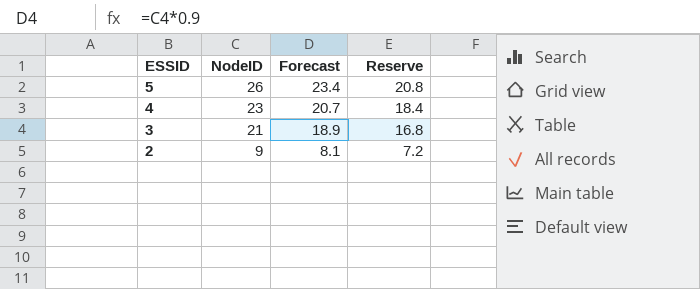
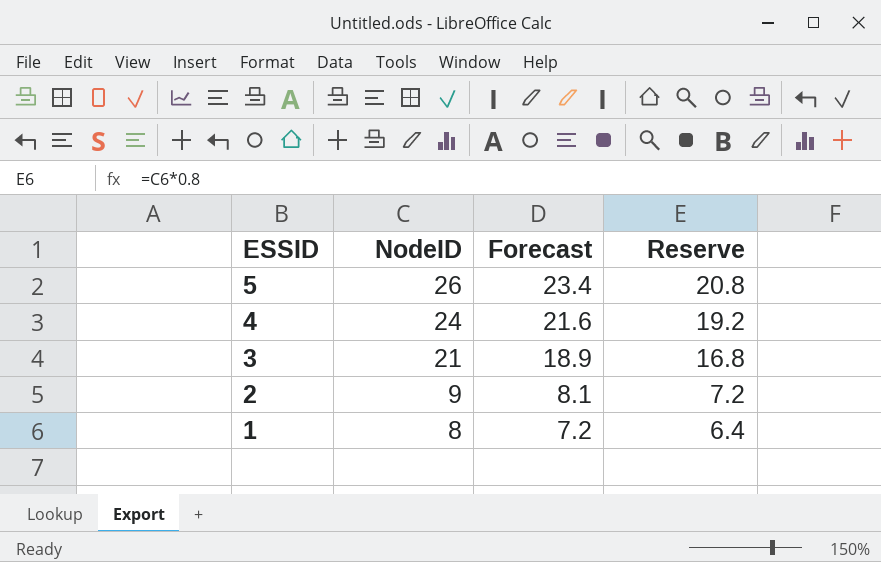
4 | NodeID: 23 -> 24
4 | Forecast: 20.7 -> 21.6
4 | Reserve: 18.4 -> 19.2
row 1: none -> 8 | 7.2 | 6.4

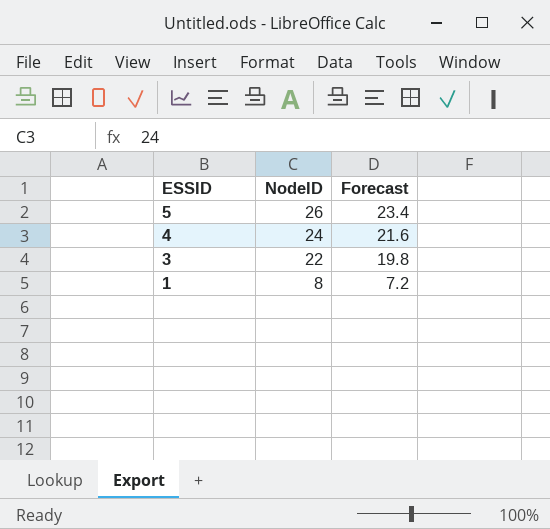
column Reserve | formula: [NodeID] * 0.8 -> none
row 2: 9 | 8.1 | 7.2 -> none
3 | NodeID: 21 -> 22
3 | Forecast: 18.9 -> 19.8

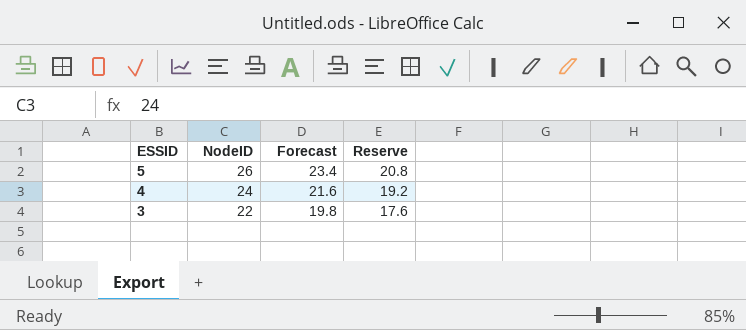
column Reserve | formula: none -> [NodeID] * 0.8
row 1: 8 | 7.2 -> none

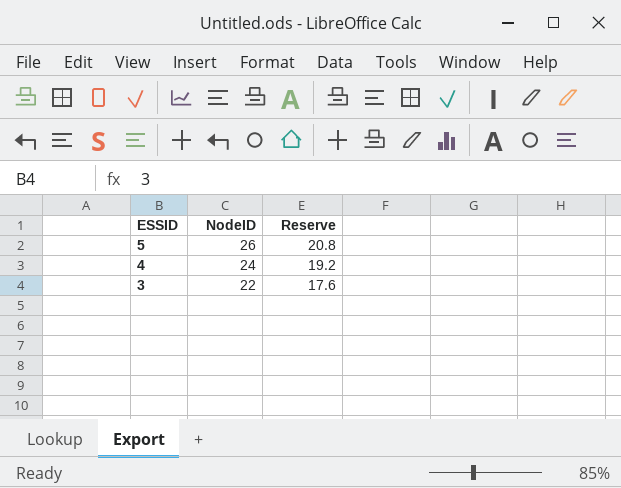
column Forecast | formula: [NodeID] * 0.9 -> none

